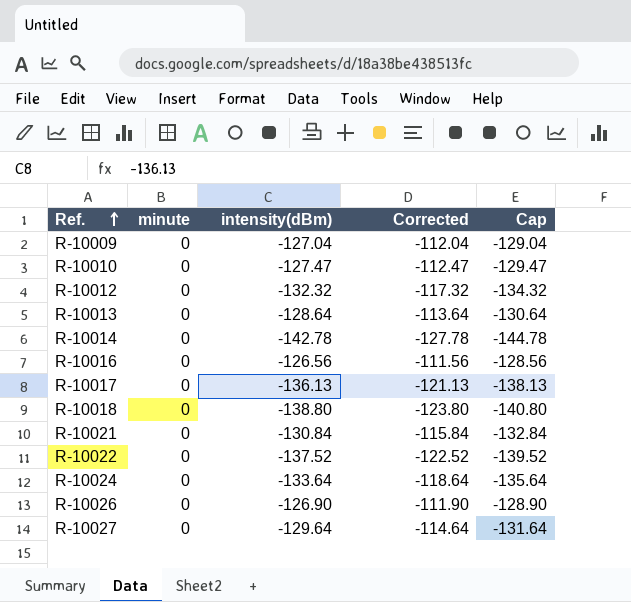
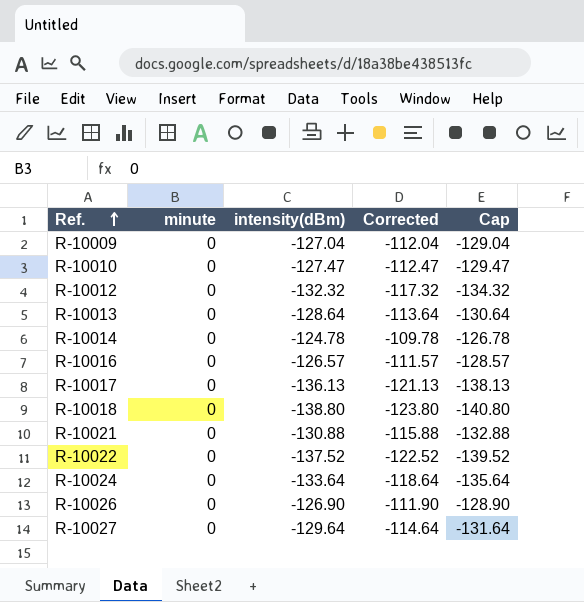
R-10014 | intensity(dBm): -142.78 -> -124.78
R-10014 | Corrected: -127.78 -> -109.78
R-10014 | Cap: -144.78 -> -126.78
R-10016 | intensity(dBm): -126.56 -> -126.57
R-10016 | Corrected: -111.56 -> -111.57
R-10016 | Cap: -128.56 -> -128.57
R-10021 | intensity(dBm): -130.84 -> -130.88
R-10021 | Corrected: -115.84 -> -115.88
R-10021 | Cap: -132.84 -> -132.88

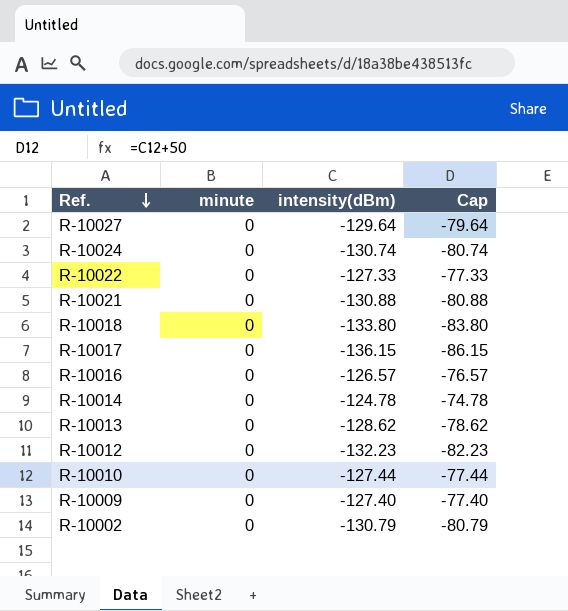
row order: Ref. ascending -> Ref. descending
column Corrected | formula: [intensity(dBm)] + 15 -> none
column Cap | formula: [intensity(dBm)] - 2 -> [intensity(dBm)] + 50
row R-10026: 0 | -126.90 | -111.90 | -128.90 -> none
R-10024 | intensity(dBm): -133.64 -> -130.74
R-10022 | intensity(dBm): -137.52 -> -127.33
R-10018 | intensity(dBm): -138.80 -> -133.80
R-10017 | intensity(dBm): -136.13 -> -136.15
R-10013 | intensity(dBm): -128.64 -> -128.62
R-10012 | intensity(dBm): -132.32 -> -132.23
R-10010 | intensity(dBm): -127.47 -> -127.44
R-10009 | intensity(dBm): -127.04 -> -127.40
row R-10002: none -> 0 | -130.79 | -80.79

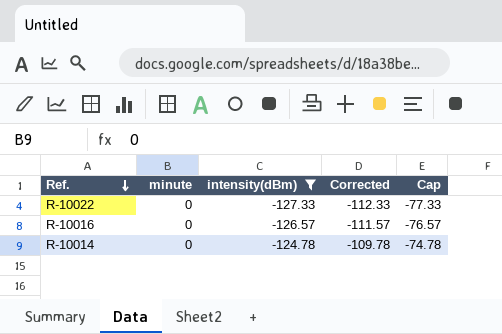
filter: none -> intensity(dBm) >= -127.33
column Corrected | formula: none -> [intensity(dBm)] + 15

